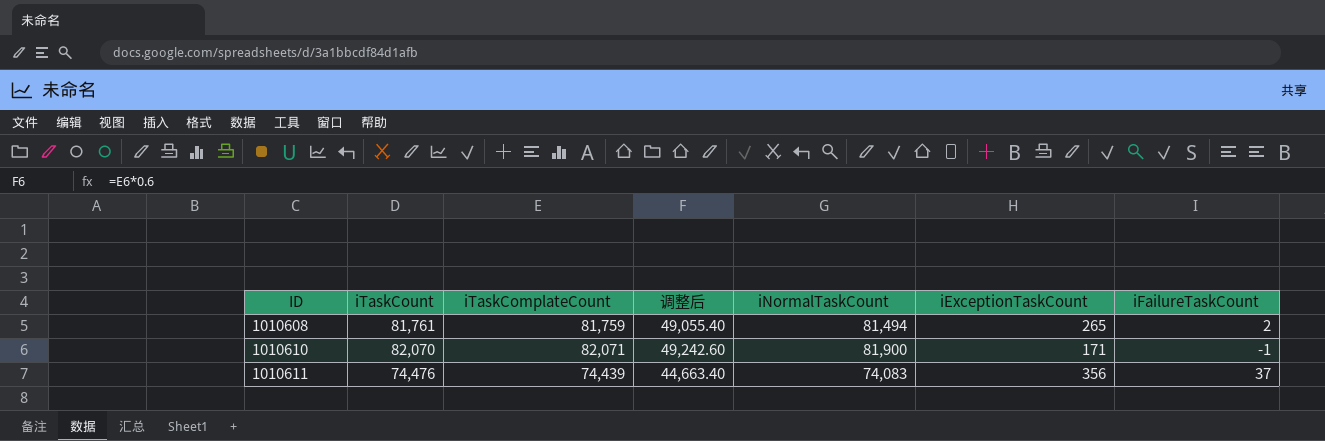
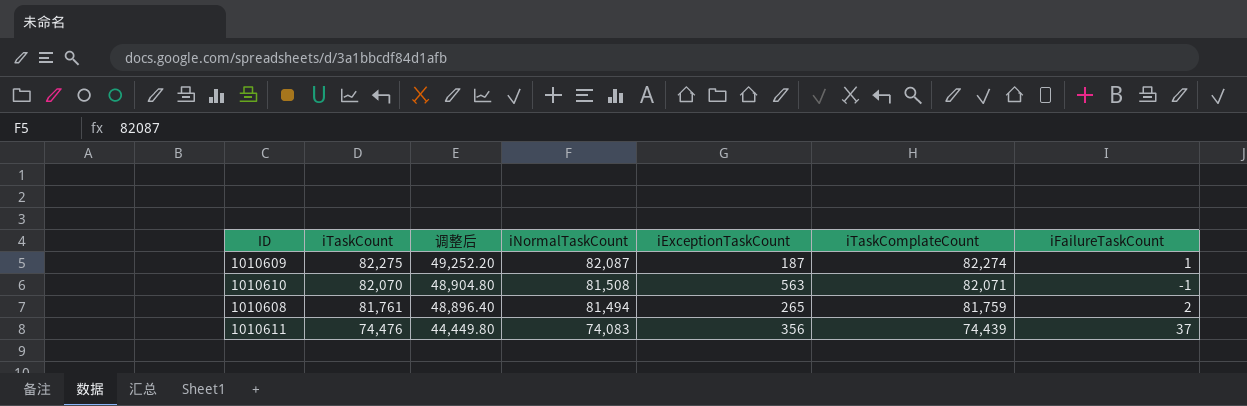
row order: ID ascending -> iTaskCount descending
column 调整后 | formula: [iTaskComplateCount] * 0.6 -> [iNormalTaskCount] * 0.6
column iTaskComplateCount | position: 3 -> 6
row 1010609: none -> 82,275 | 49,252.20 | 82,087 | 187 | 82,274 | 1
1010610 | iNormalTaskCount: 81,900 -> 81,508
1010610 | iExceptionTaskCount: 171 -> 563

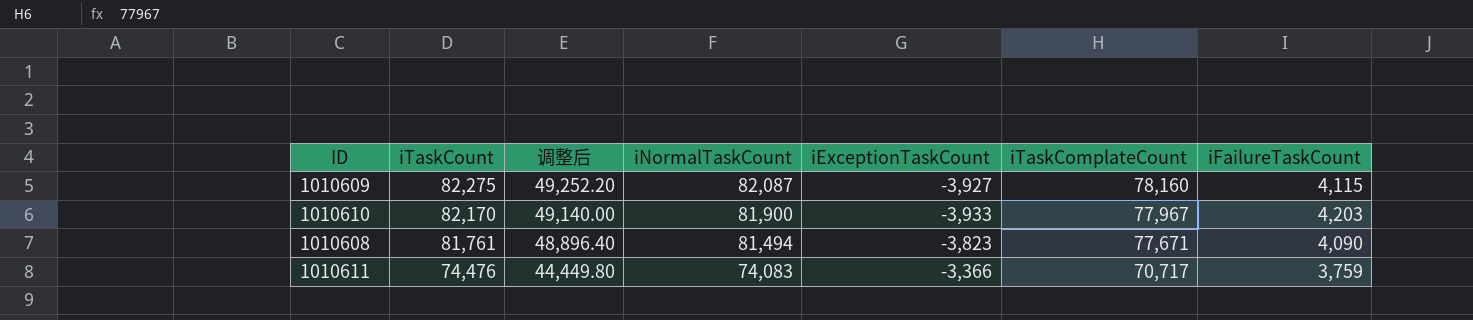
1010609 | iExceptionTaskCount: 187 -> -3,927
1010609 | iTaskComplateCount: 82,274 -> 78,160
1010609 | iFailureTaskCount: 1 -> 4,115
1010610 | iTaskCount: 82,070 -> 82,170
1010610 | 调整后: 48,904.80 -> 49,140.00
1010610 | iNormalTaskCount: 81,508 -> 81,900
1010610 | iExceptionTaskCount: 563 -> -3,933
1010610 | iTaskComplateCount: 82,071 -> 77,967
1010610 | iFailureTaskCount: -1 -> 4,203
1010608 | iExceptionTaskCount: 265 -> -3,823
1010608 | iTaskComplateCount: 81,759 -> 77,671
1010608 | iFailureTaskCount: 2 -> 4,090
1010611 | iExceptionTaskCount: 356 -> -3,366
1010611 | iTaskComplateCount: 74,439 -> 70,717
1010611 | iFailureTaskCount: 37 -> 3,759

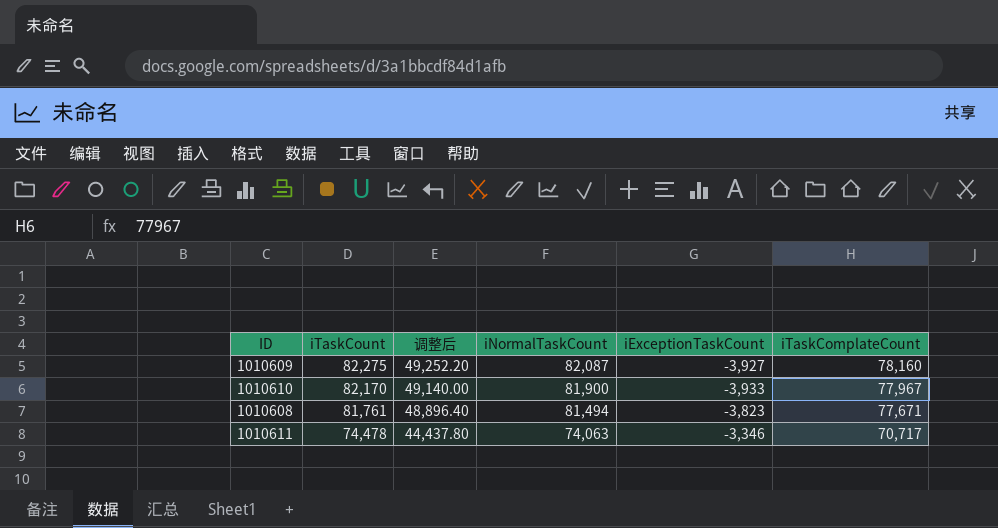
column iFailureTaskCount | formula: [iTaskCount] - [iTaskComplateCount] -> none
1010611 | iTaskCount: 74,476 -> 74,478
1010611 | 调整后: 44,449.80 -> 44,437.80
1010611 | iNormalTaskCount: 74,083 -> 74,063
1010611 | iExceptionTaskCount: -3,366 -> -3,346

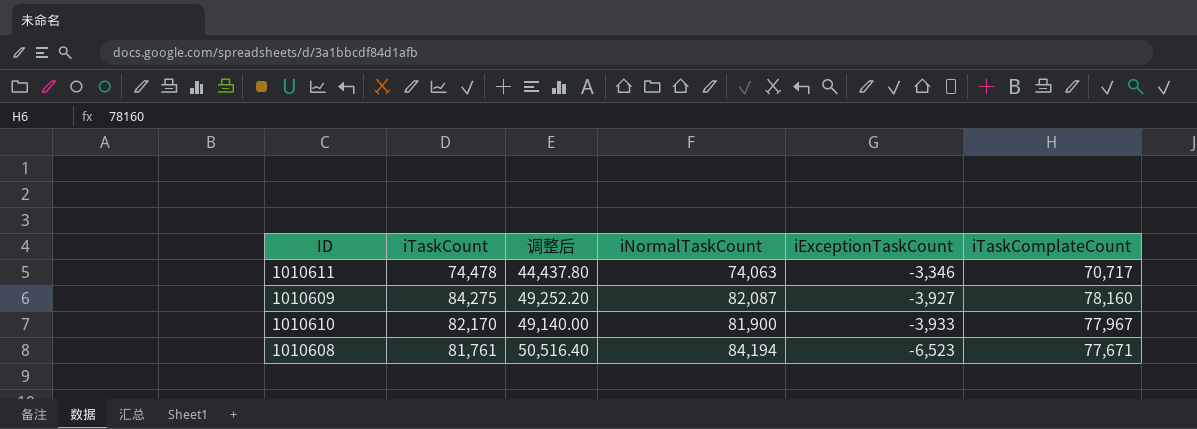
row order: iTaskCount descending -> iExceptionTaskCount descending
1010609 | iTaskCount: 82,275 -> 84,275
1010608 | 调整后: 48,896.40 -> 50,516.40
1010608 | iNormalTaskCount: 81,494 -> 84,194
1010608 | iExceptionTaskCount: -3,823 -> -6,523

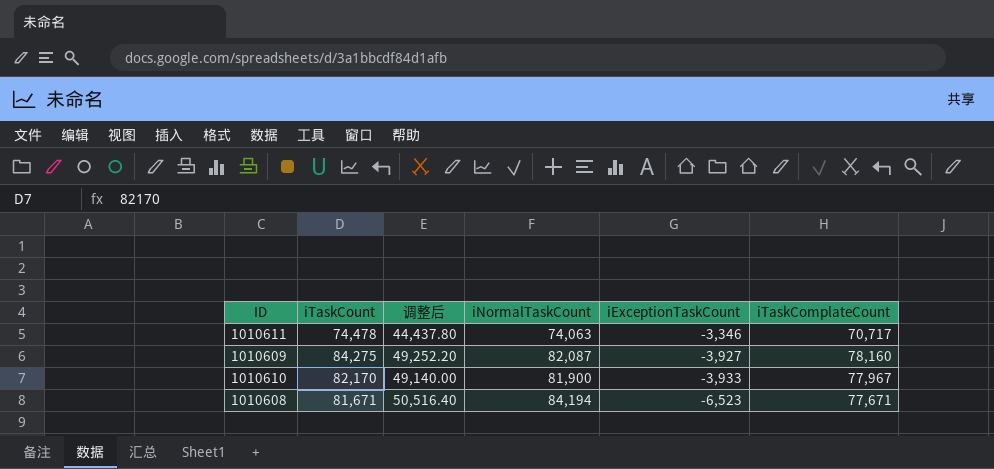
1010608 | iTaskCount: 81,761 -> 81,671

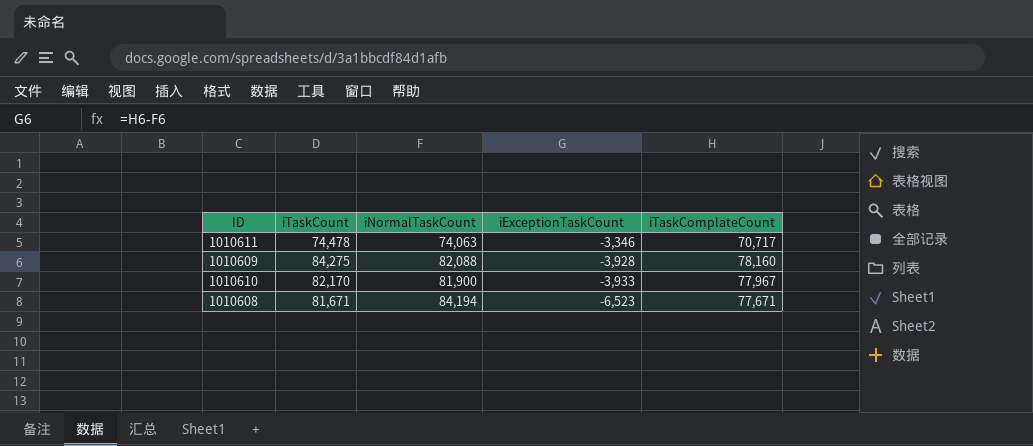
column 调整后 | formula: [iNormalTaskCount] * 0.6 -> none
1010609 | iNormalTaskCount: 82,087 -> 82,088
1010609 | iExceptionTaskCount: -3,927 -> -3,928

